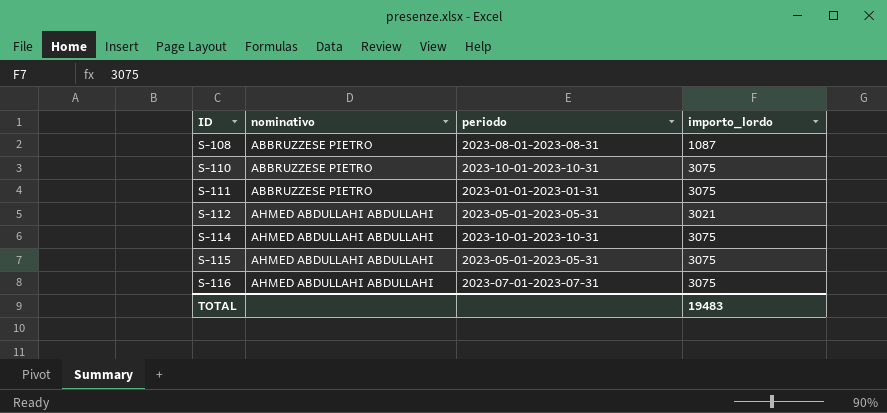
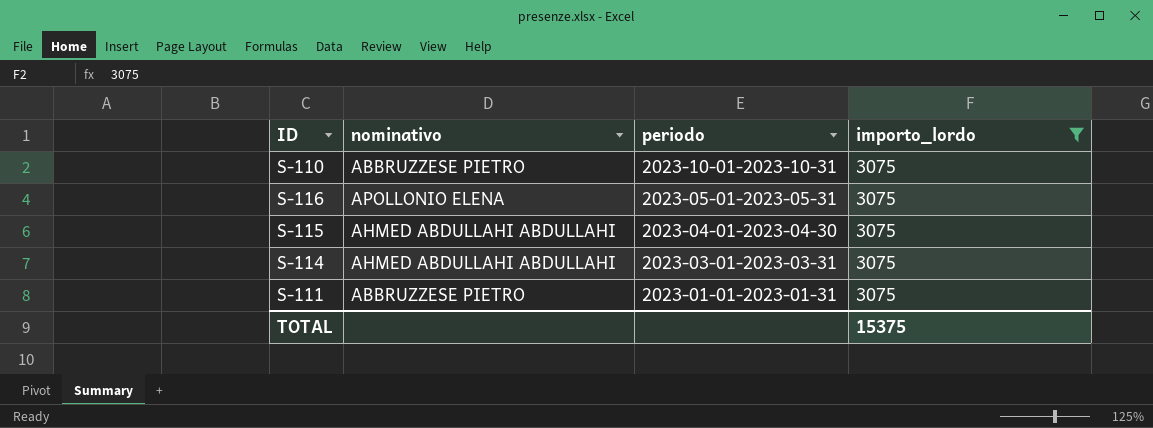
filter: none -> importo_lordo = 3075
row order: ID ascending -> periodo descending
S-116 | nominativo: AHMED ABDULLAHI ABDULLAHI -> APOLLONIO ELENA
S-116 | periodo: 2023-07-01-2023-07-31 -> 2023-05-01-2023-05-31
S-115 | periodo: 2023-05-01-2023-05-31 -> 2023-04-01-2023-04-30
S-114 | periodo: 2023-10-01-2023-10-31 -> 2023-03-01-2023-03-31
TOTAL | importo_lordo: 19483 -> 15375

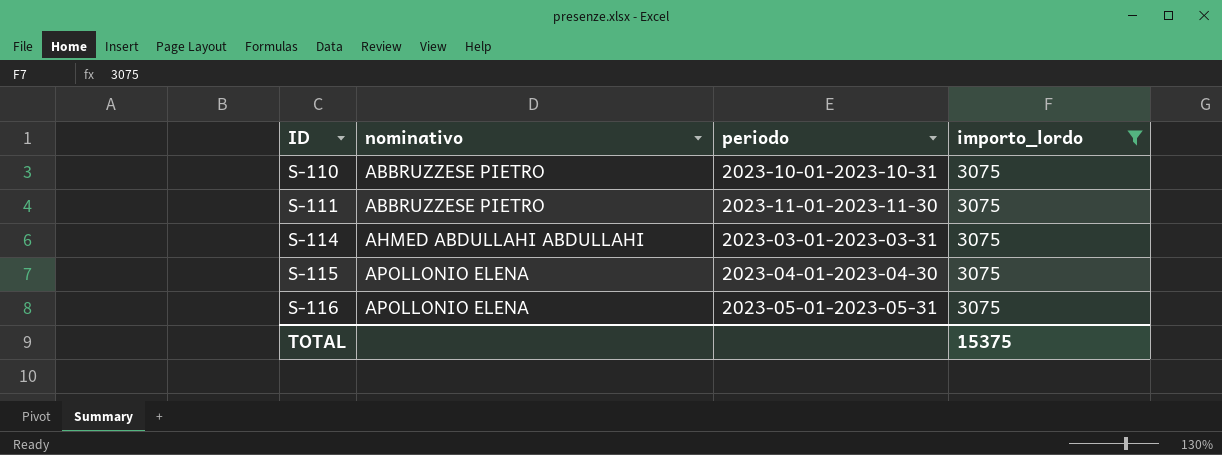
row order: periodo descending -> ID ascending
S-111 | periodo: 2023-01-01-2023-01-31 -> 2023-11-01-2023-11-30
S-115 | nominativo: AHMED ABDULLAHI ABDULLAHI -> APOLLONIO ELENA

